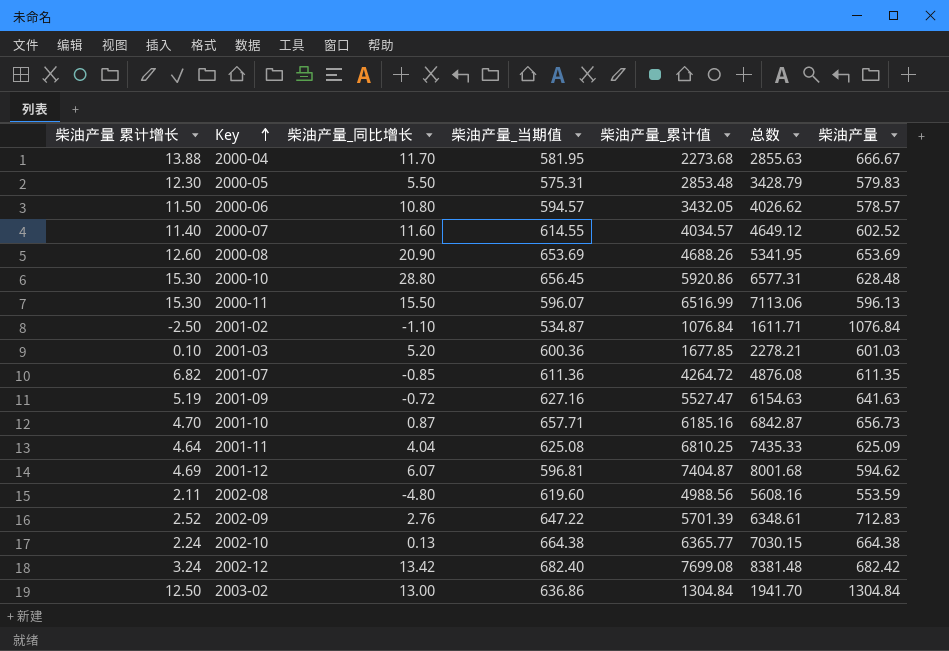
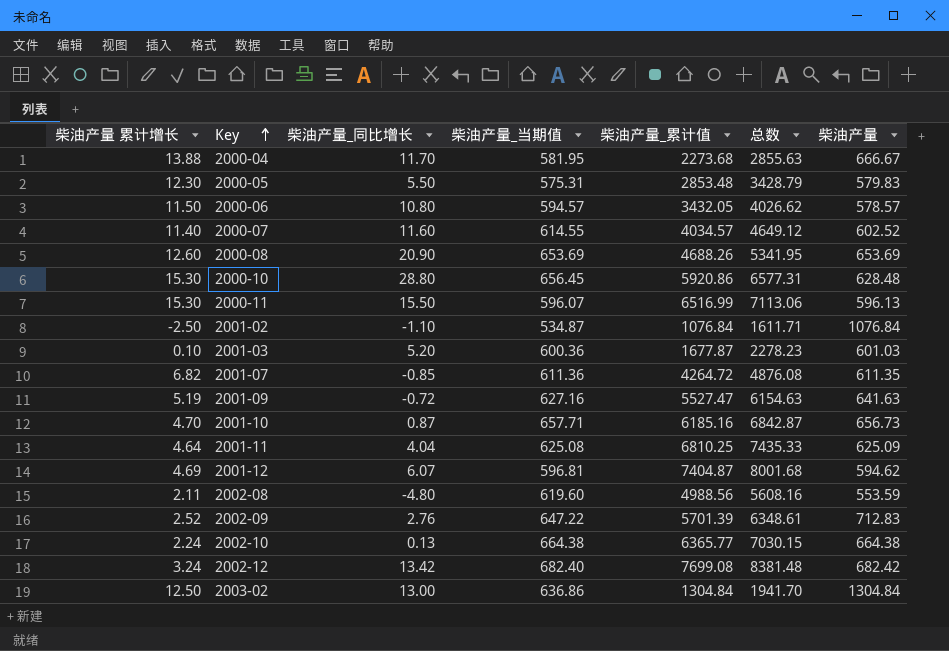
2001-03 | 柴油产量_累计值: 1677.85 -> 1677.87
2001-03 | 总数: 2278.21 -> 2278.23

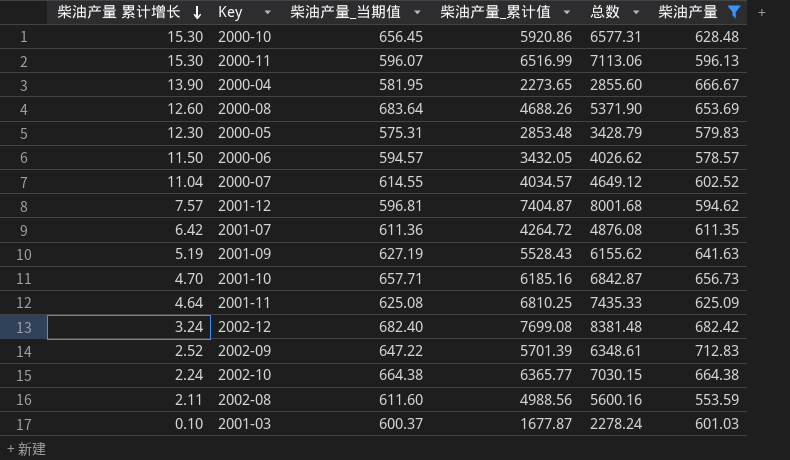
filter: none -> 柴油产量 <= 712.83
row order: Key ascending -> 柴油产量 累计增长 descending
column 柴油产量_同比增长 | position: 3 -> none
2000-04 | 柴油产量 累计增长: 13.88 -> 13.90
2000-04 | 柴油产量_累计值: 2273.68 -> 2273.65
2000-04 | 总数: 2855.63 -> 2855.60
2000-08 | 柴油产量_当期值: 653.69 -> 683.64
2000-08 | 总数: 5341.95 -> 5371.90
2000-07 | 柴油产量 累计增长: 11.40 -> 11.04
2001-12 | 柴油产量 累计增长: 4.69 -> 7.57
2001-07 | 柴油产量 累计增长: 6.82 -> 6.42
2001-09 | 柴油产量_当期值: 627.16 -> 627.19
2001-09 | 柴油产量_累计值: 5527.47 -> 5528.43
2001-09 | 总数: 6154.63 -> 6155.62
2002-08 | 柴油产量_当期值: 619.60 -> 611.60
2002-08 | 总数: 5608.16 -> 5600.16
2001-03 | 柴油产量_当期值: 600.36 -> 600.37
2001-03 | 总数: 2278.23 -> 2278.24

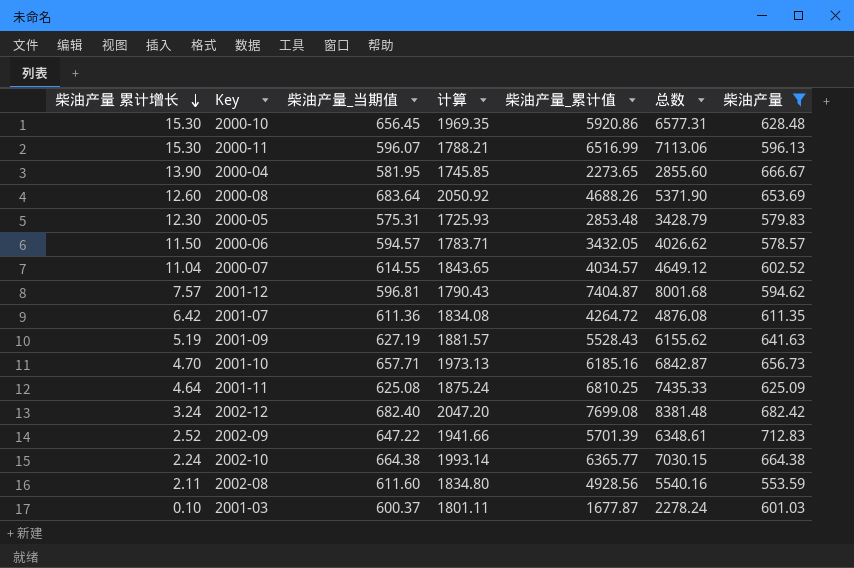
column 计算 | formula: none -> [柴油产量_当期值] * 3
2002-08 | 柴油产量_累计值: 4988.56 -> 4928.56
2002-08 | 总数: 5600.16 -> 5540.16

